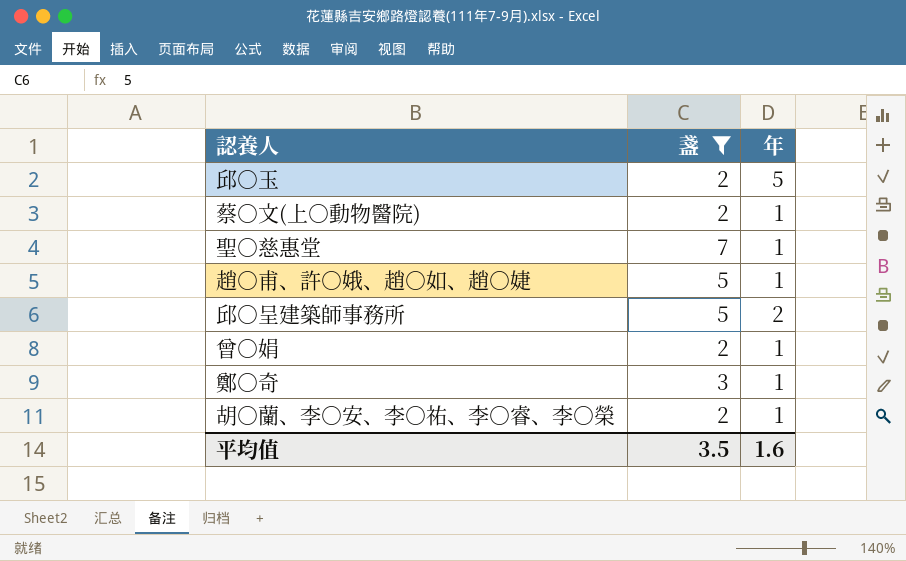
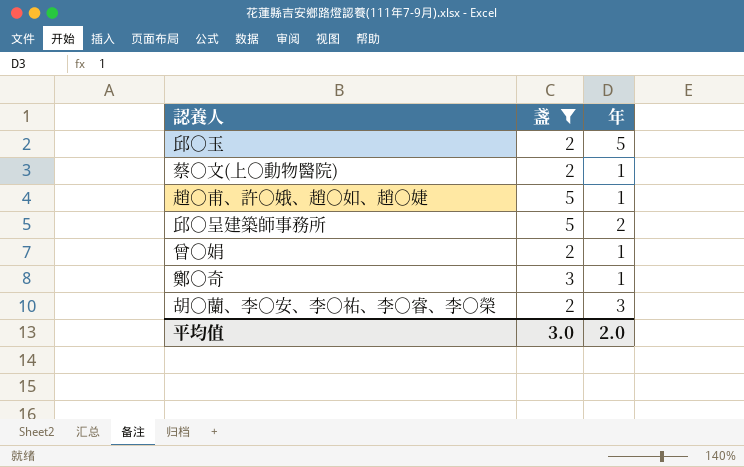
row 聖○慈惠堂: 7 | 1 -> none
胡○蘭、李○安、李○祐、李○睿、李○榮 | 年: 1 -> 3
平均值 | 盞: 3.5 -> 3.0
平均值 | 年: 1.6 -> 2.0

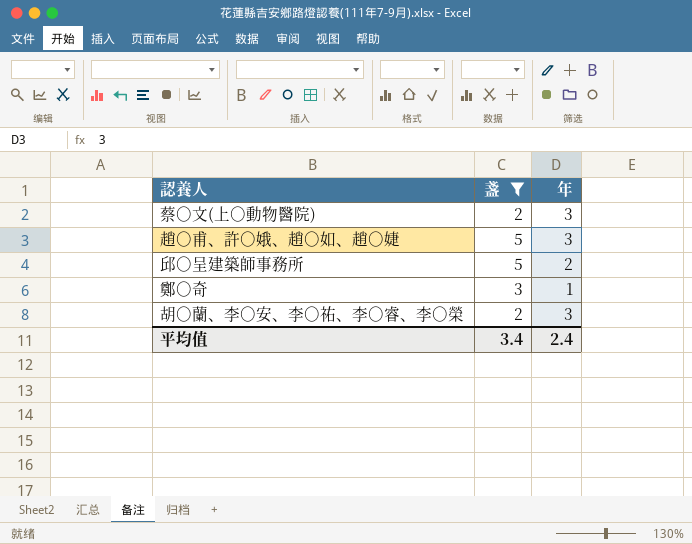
row 邱○玉: 2 | 5 -> none
row 曾○娟: 2 | 1 -> none
蔡○文(上○動物醫院) | 年: 1 -> 3
趙○甫、許○娥、趙○如、趙○婕 | 年: 1 -> 3
平均值 | 盞: 3.0 -> 3.4
平均值 | 年: 2.0 -> 2.4

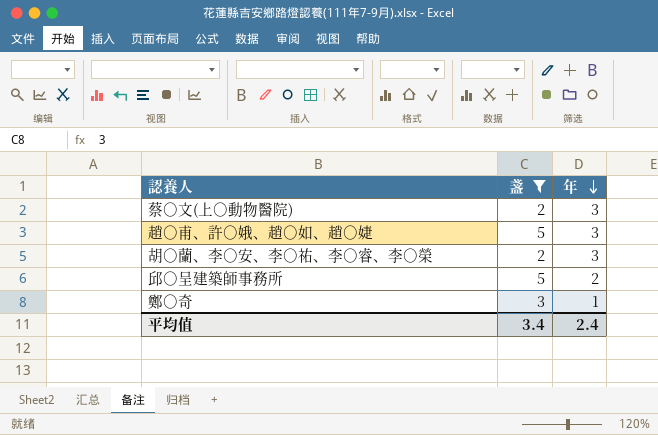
row order: none -> 年 descending

